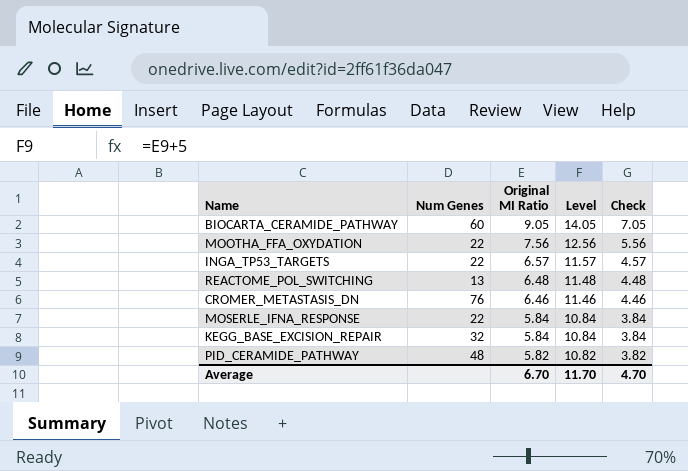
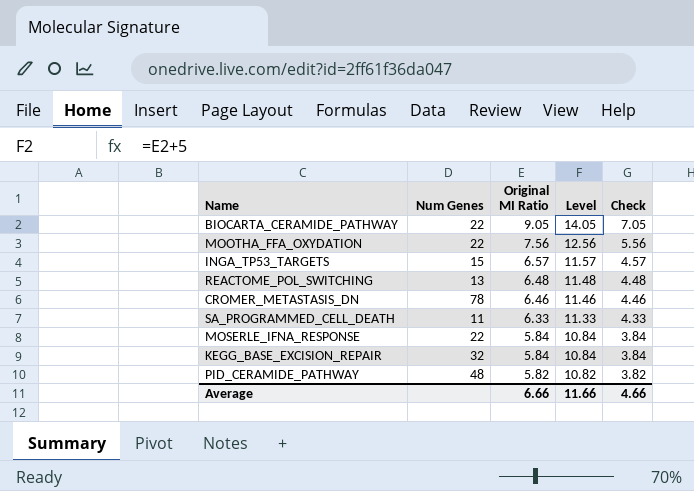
BIOCARTA_CERAMIDE_PATHWAY | Num Genes: 60 -> 22
INGA_TP53_TARGETS | Num Genes: 22 -> 15
CROMER_METASTASIS_DN | Num Genes: 76 -> 78
row SA_PROGRAMMED_CELL_DEATH: none -> 11 | 6.33 | 11.33 | 4.33
Average | Original MI Ratio: 6.70 -> 6.66
Average | Level: 11.70 -> 11.66
Average | Check: 4.70 -> 4.66

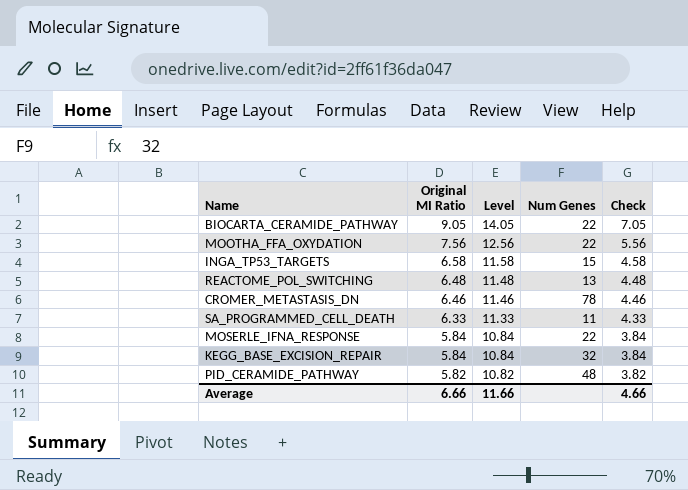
column Num Genes | position: 2 -> 4
INGA_TP53_TARGETS | Original MI Ratio: 6.57 -> 6.58
INGA_TP53_TARGETS | Level: 11.57 -> 11.58
INGA_TP53_TARGETS | Check: 4.57 -> 4.58

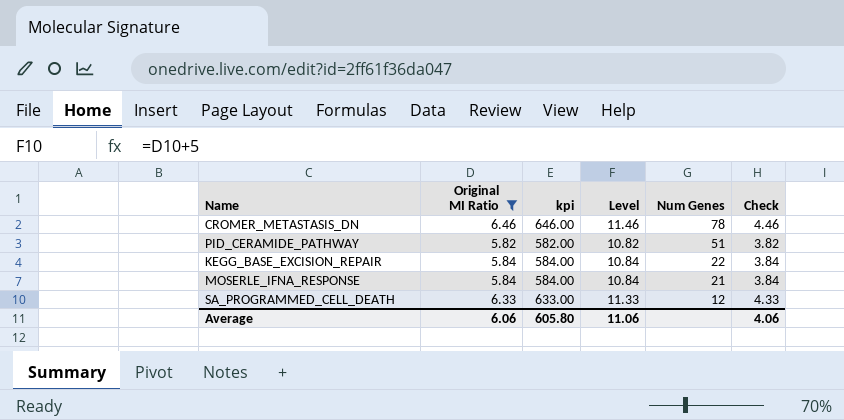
filter: none -> Original MI Ratio <= 6.46
row order: Original MI Ratio descending -> Num Genes descending
column kpi | formula: none -> [Original MI Ratio] * 100
PID_CERAMIDE_PATHWAY | Num Genes: 48 -> 51
KEGG_BASE_EXCISION_REPAIR | Num Genes: 32 -> 22
MOSERLE_IFNA_RESPONSE | Num Genes: 22 -> 21
SA_PROGRAMMED_CELL_DEATH | Num Genes: 11 -> 12
Average | Original MI Ratio: 6.66 -> 6.06
Average | Level: 11.66 -> 11.06
Average | Check: 4.66 -> 4.06

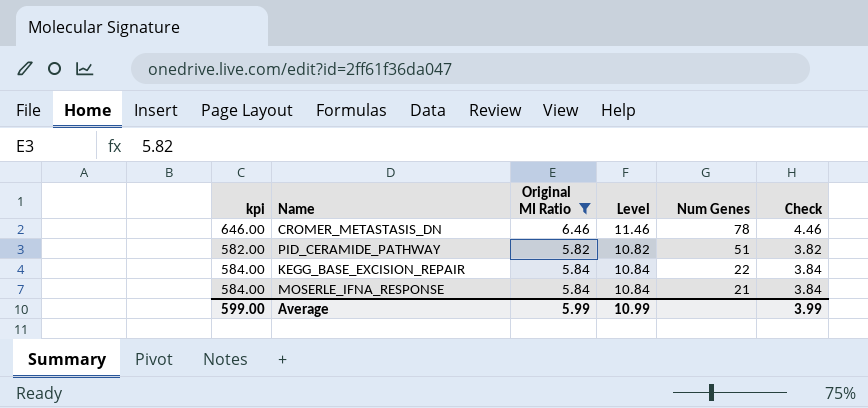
column kpi | position: 3 -> 1
row SA_PROGRAMMED_CELL_DEATH: 6.33 | 633.00 | 11.33 | 12 | 4.33 -> none
Average | kpi: 605.80 -> 599.00
Average | Original MI Ratio: 6.06 -> 5.99
Average | Level: 11.06 -> 10.99
Average | Check: 4.06 -> 3.99

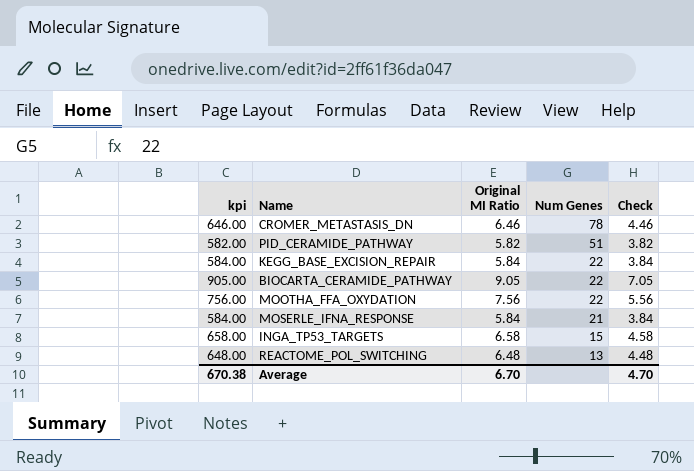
filter: Original MI Ratio <= 6.46 -> none
column Level | formula: [Original MI Ratio] + 5 -> none
Average | kpi: 599.00 -> 670.38
Average | Original MI Ratio: 5.99 -> 6.70
Average | Check: 3.99 -> 4.70

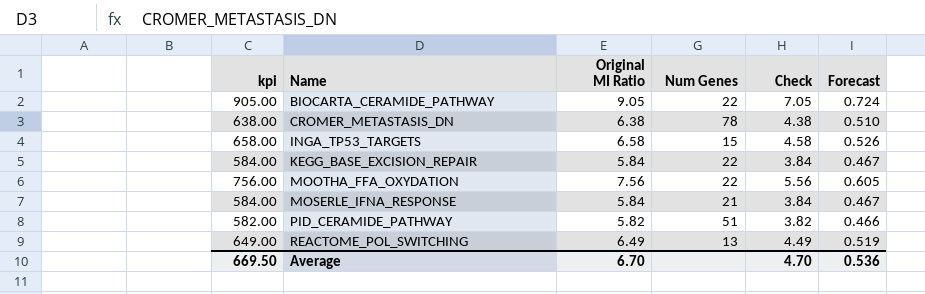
row order: Num Genes descending -> Name ascending
column Forecast | formula: none -> [Original MI Ratio] * 0.08
CROMER_METASTASIS_DN | kpi: 646.00 -> 638.00
CROMER_METASTASIS_DN | Original MI Ratio: 6.46 -> 6.38
CROMER_METASTASIS_DN | Check: 4.46 -> 4.38
REACTOME_POL_SWITCHING | kpi: 648.00 -> 649.00
REACTOME_POL_SWITCHING | Original MI Ratio: 6.48 -> 6.49
REACTOME_POL_SWITCHING | Check: 4.48 -> 4.49
Average | kpi: 670.38 -> 669.50

